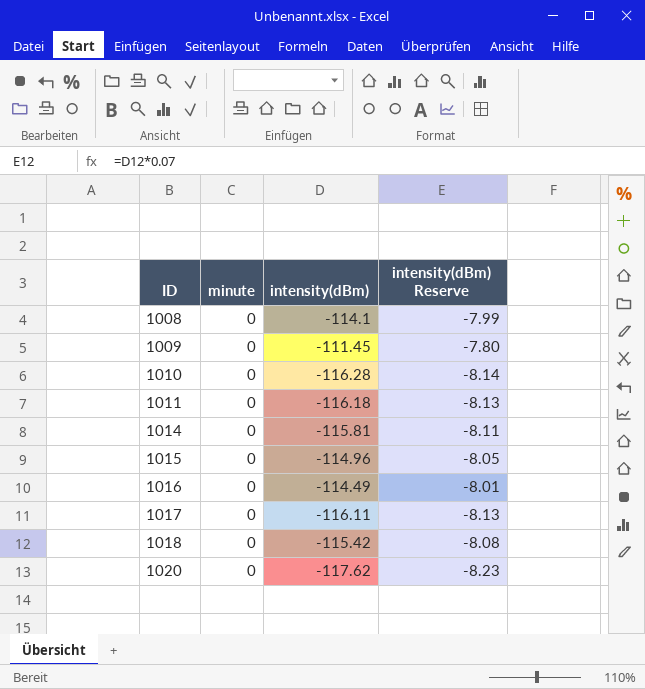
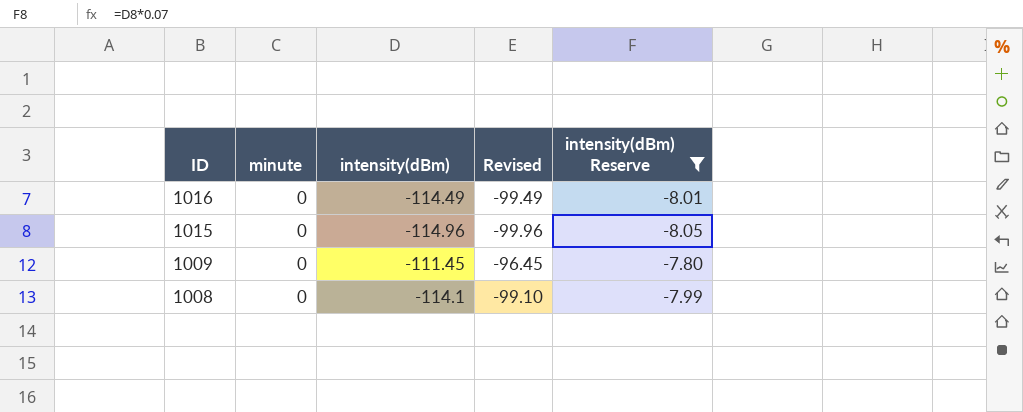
filter: none -> intensity(dBm) Reserve >= -8.05
row order: ID ascending -> ID descending
column Revised | formula: none -> [intensity(dBm)] + 15

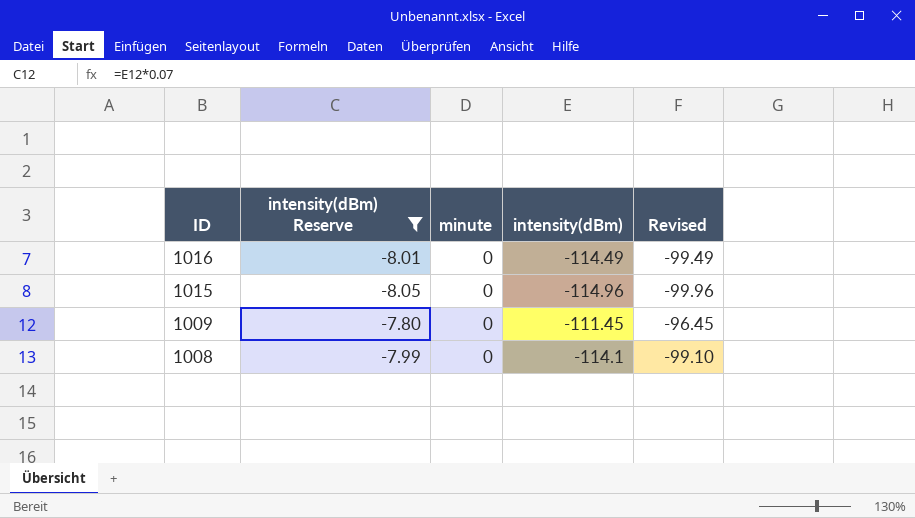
column intensity(dBm) Reserve | position: 5 -> 2

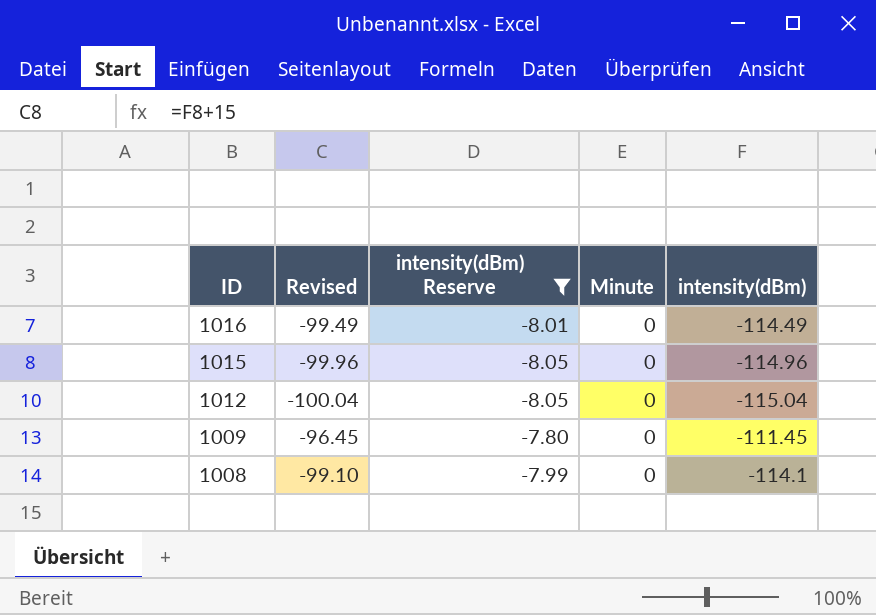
column Revised | position: 5 -> 2
column name: minute -> Minute
row 1012: none -> -100.04 | -8.05 | 0 | -115.04

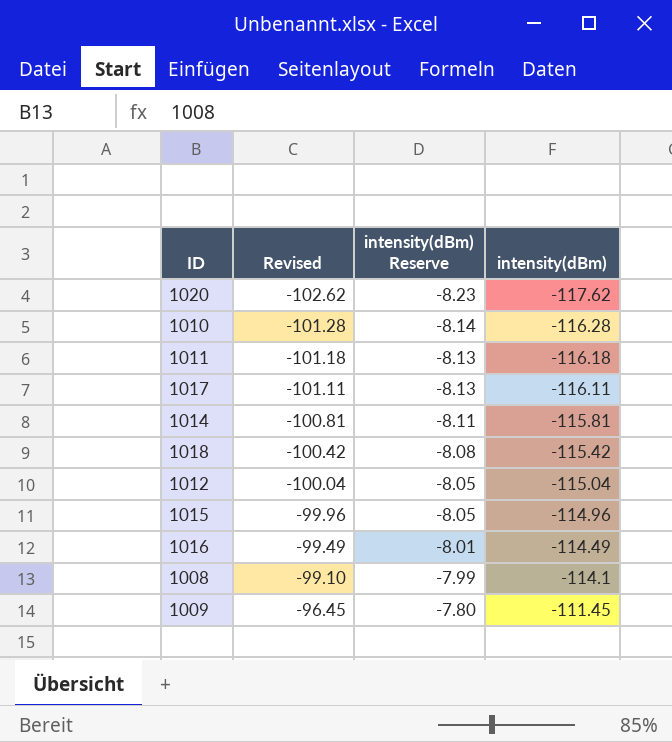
filter: intensity(dBm) Reserve >= -8.05 -> none
row order: ID descending -> Revised ascending
column Minute | position: 4 -> none

